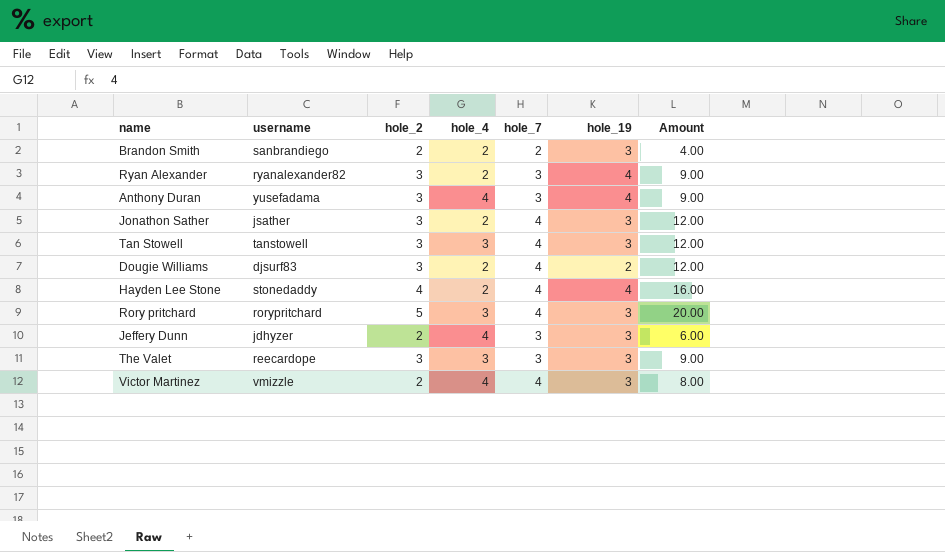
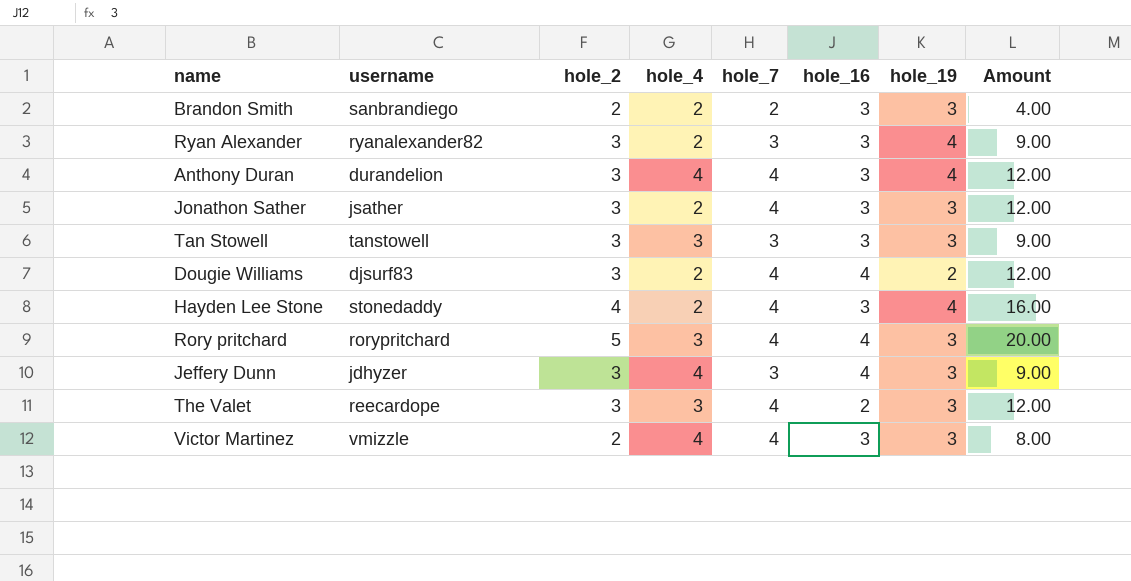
column hole_16 | position: none -> 6
Anthony Duran | username: yusefadama -> durandelion
Anthony Duran | hole_7: 3 -> 4
Anthony Duran | Amount: 9.00 -> 12.00
Tan Stowell | hole_7: 4 -> 3
Tan Stowell | Amount: 12.00 -> 9.00
Jeffery Dunn | hole_2: 2 -> 3
Jeffery Dunn | Amount: 6.00 -> 9.00
The Valet | hole_7: 3 -> 4
The Valet | Amount: 9.00 -> 12.00

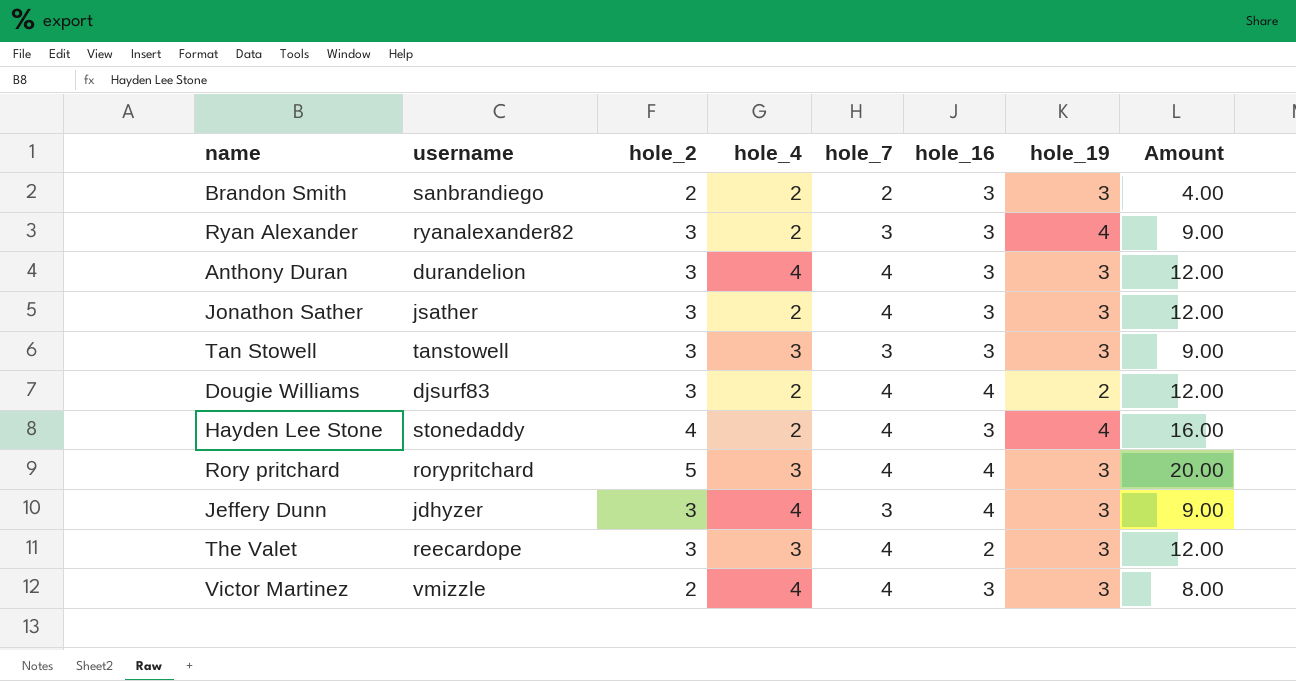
Anthony Duran | hole_19: 4 -> 3

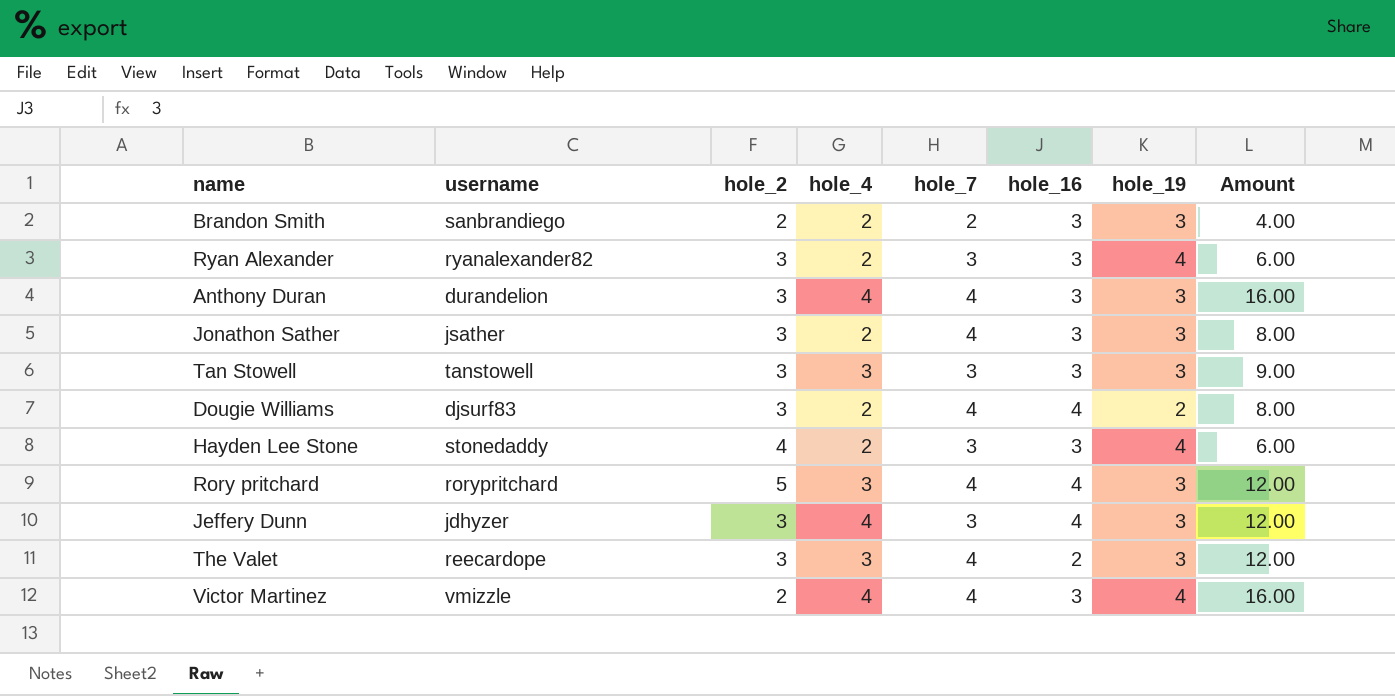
column Amount | formula: [hole_2] * [hole_7] -> [hole_4] * [hole_7]
Hayden Lee Stone | hole_7: 4 -> 3
Victor Martinez | hole_19: 3 -> 4

